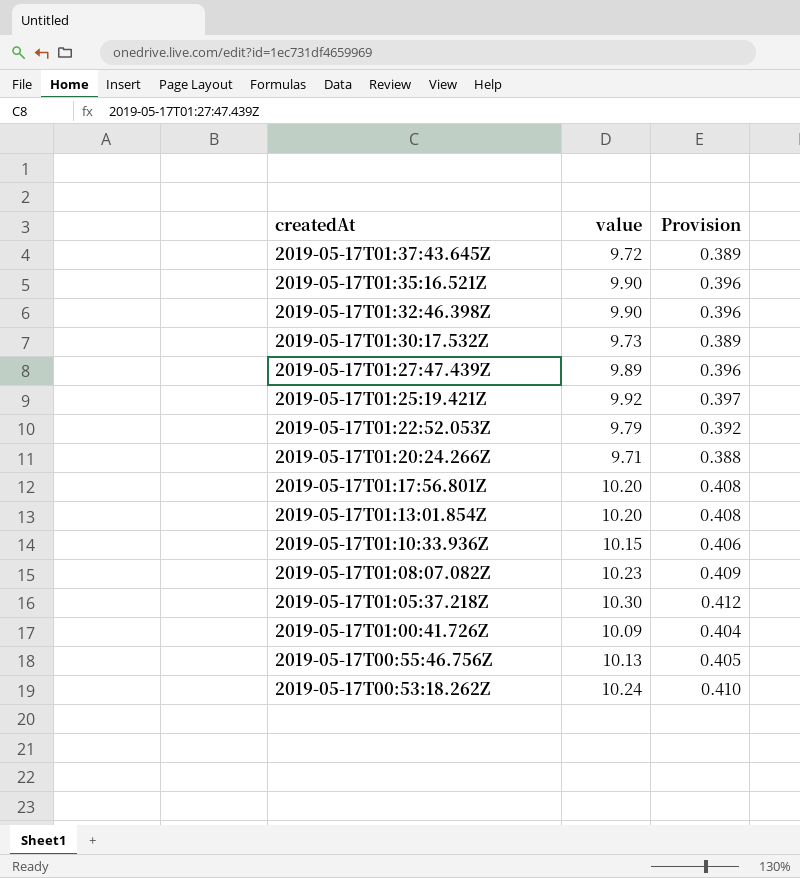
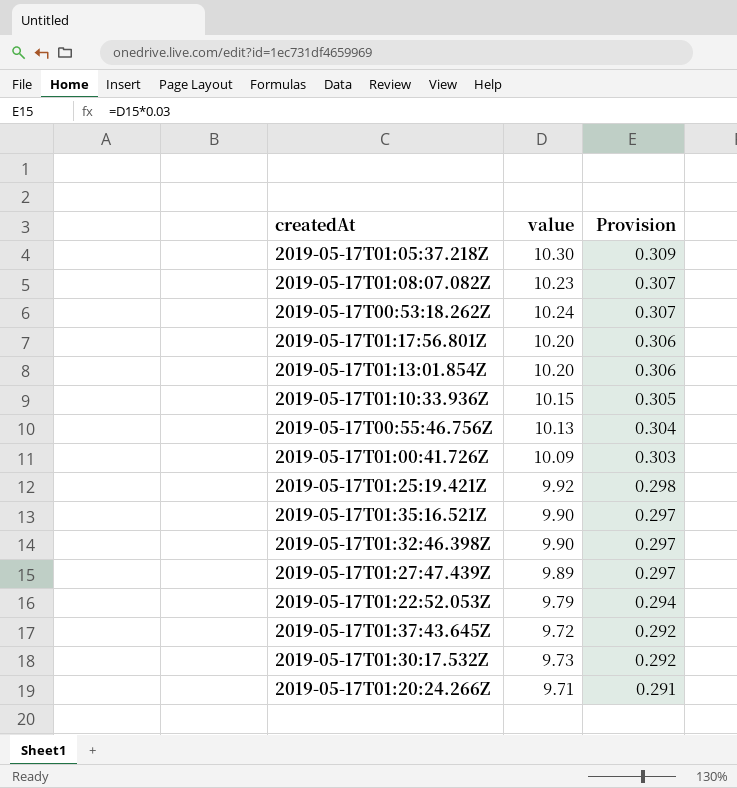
row order: createdAt descending -> Provision descending
column Provision | formula: [value] * 0.04 -> [value] * 0.03

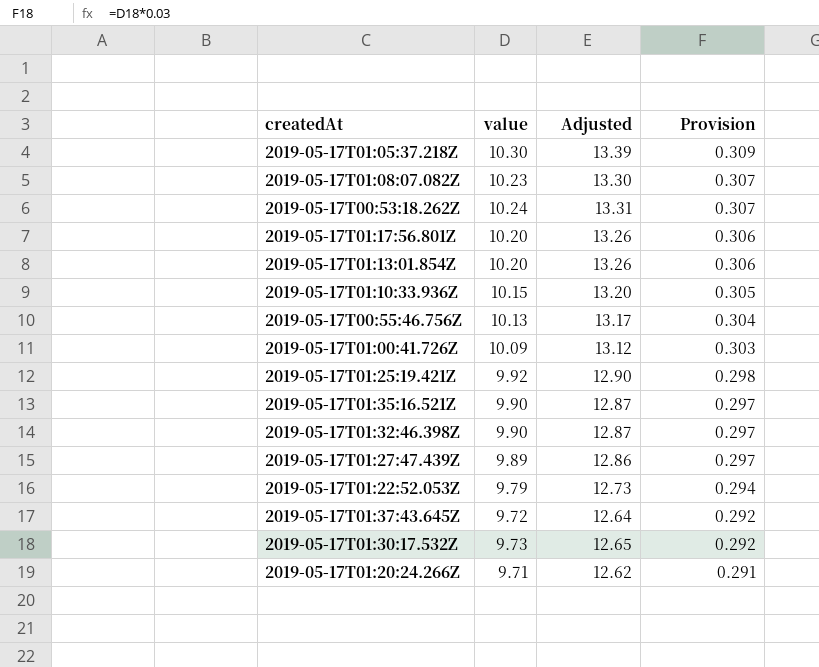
column Adjusted | formula: none -> [value] * 1.3

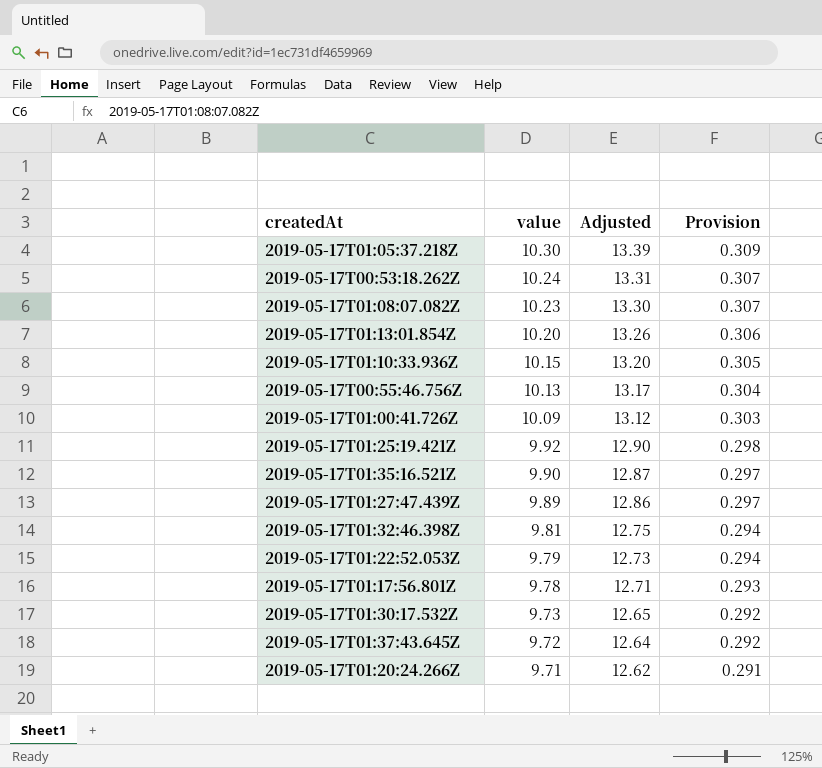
row order: Provision descending -> value descending
2019-05-17T01:32:46.398Z | value: 9.90 -> 9.81
2019-05-17T01:32:46.398Z | Adjusted: 12.87 -> 12.75
2019-05-17T01:32:46.398Z | Provision: 0.297 -> 0.294
2019-05-17T01:17:56.801Z | value: 10.20 -> 9.78
2019-05-17T01:17:56.801Z | Adjusted: 13.26 -> 12.71
2019-05-17T01:17:56.801Z | Provision: 0.306 -> 0.293

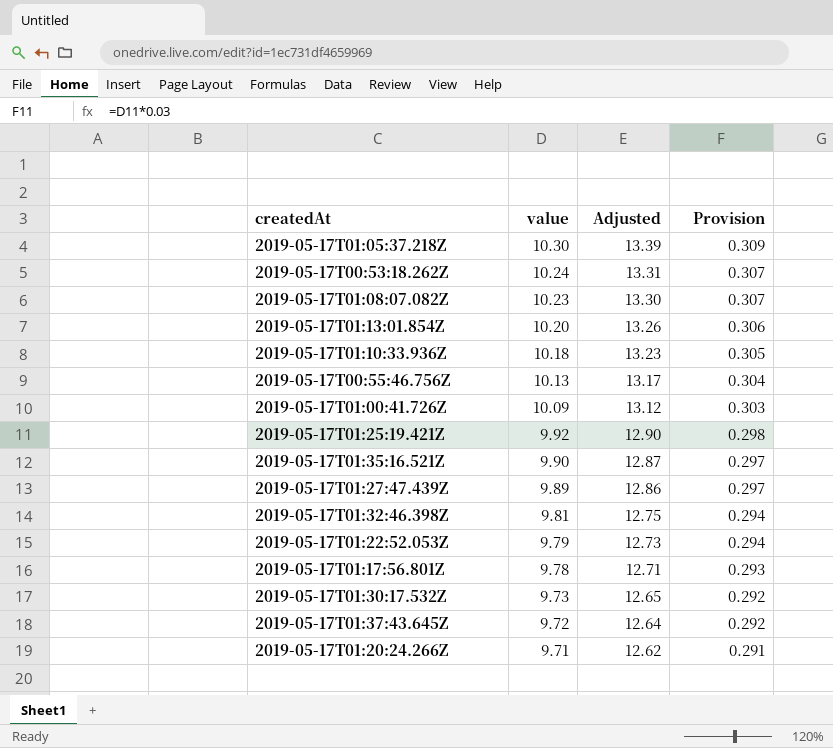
2019-05-17T01:10:33.936Z | value: 10.15 -> 10.18
2019-05-17T01:10:33.936Z | Adjusted: 13.20 -> 13.23

